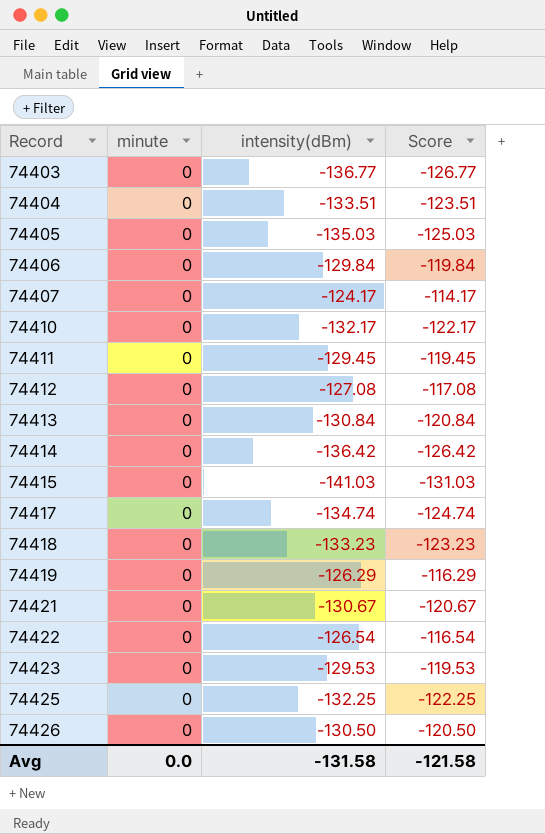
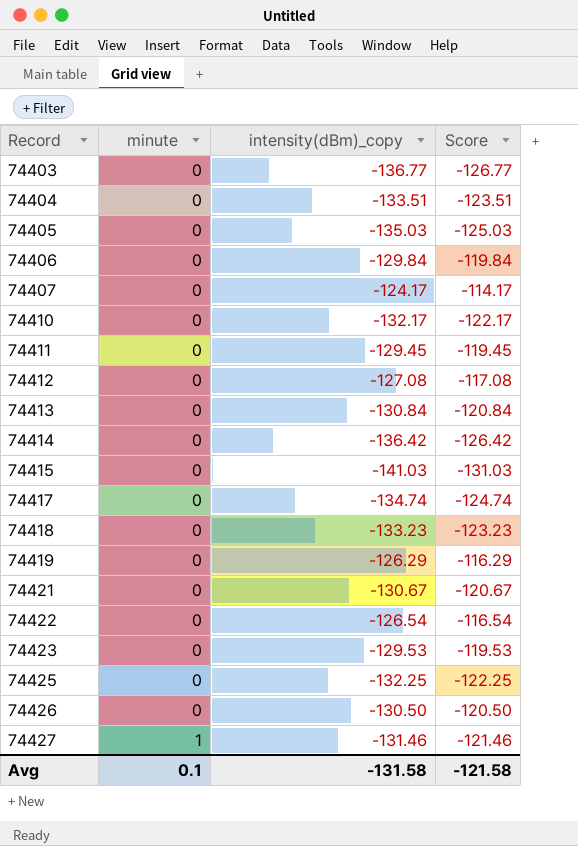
column name: intensity(dBm) -> intensity(dBm)_copy
row 74427: none -> 1 | -131.46 | -121.46
Avg | minute: 0.0 -> 0.1

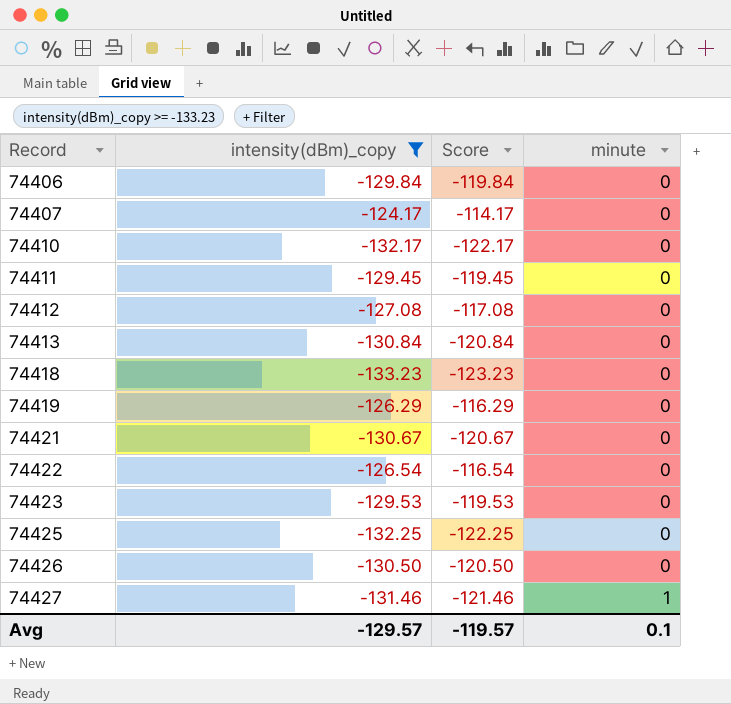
filter: none -> intensity(dBm)_copy >= -133.23
column minute | position: 2 -> 4
Avg | intensity(dBm)_copy: -131.58 -> -129.57
Avg | Score: -121.58 -> -119.57

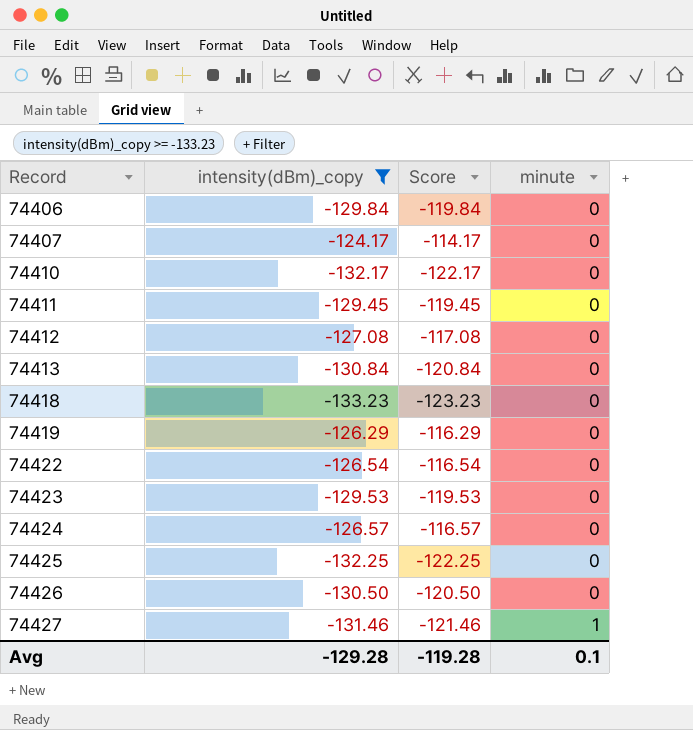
row 74421: -130.67 | -120.67 | 0 -> none
row 74424: none -> -126.57 | -116.57 | 0
Avg | intensity(dBm)_copy: -129.57 -> -129.28
Avg | Score: -119.57 -> -119.28

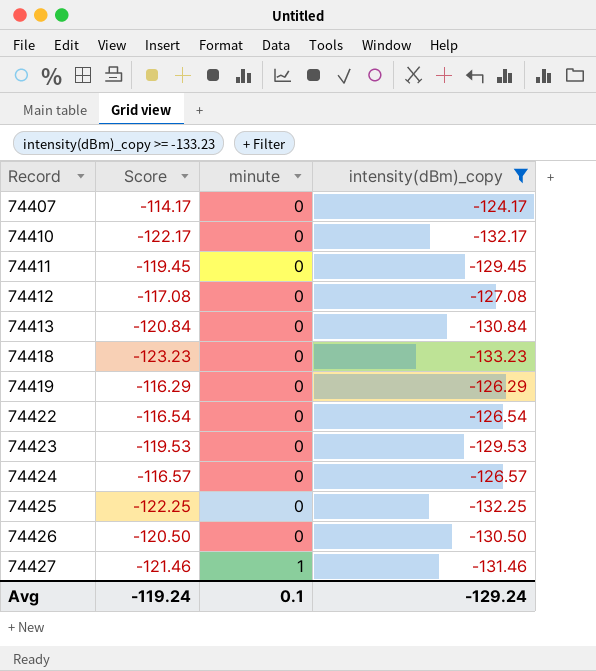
column intensity(dBm)_copy | position: 2 -> 4
row 74406: -129.84 | -119.84 | 0 -> none
Avg | Score: -119.28 -> -119.24
Avg | intensity(dBm)_copy: -129.28 -> -129.24

